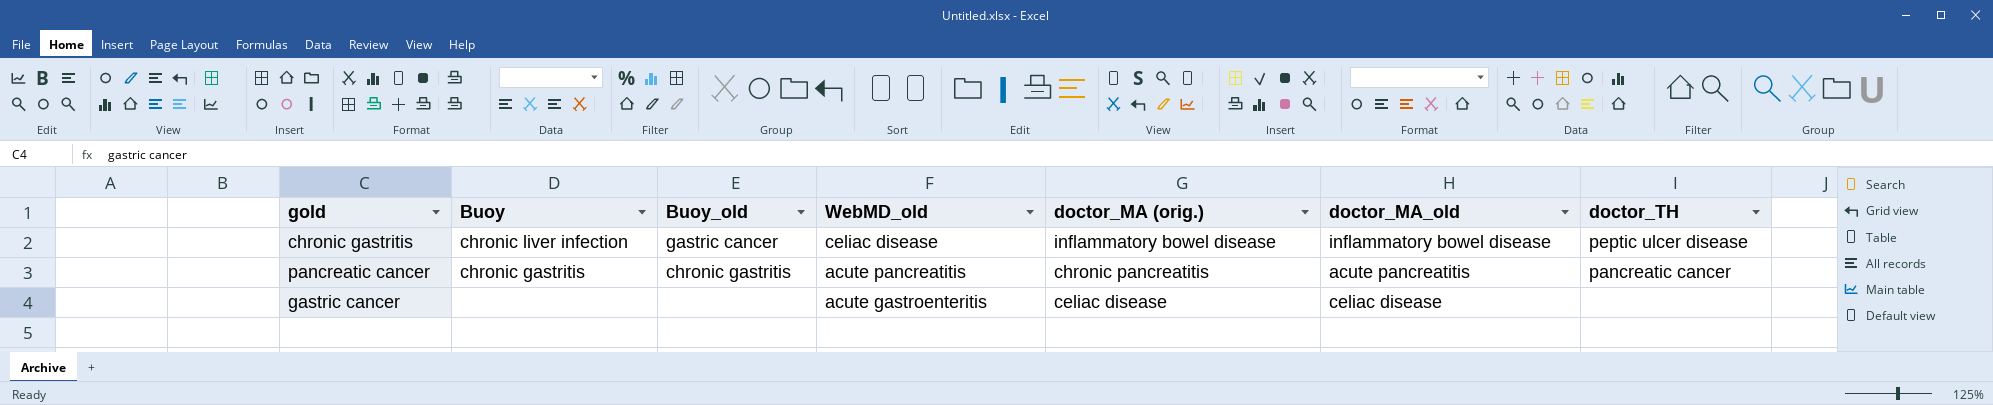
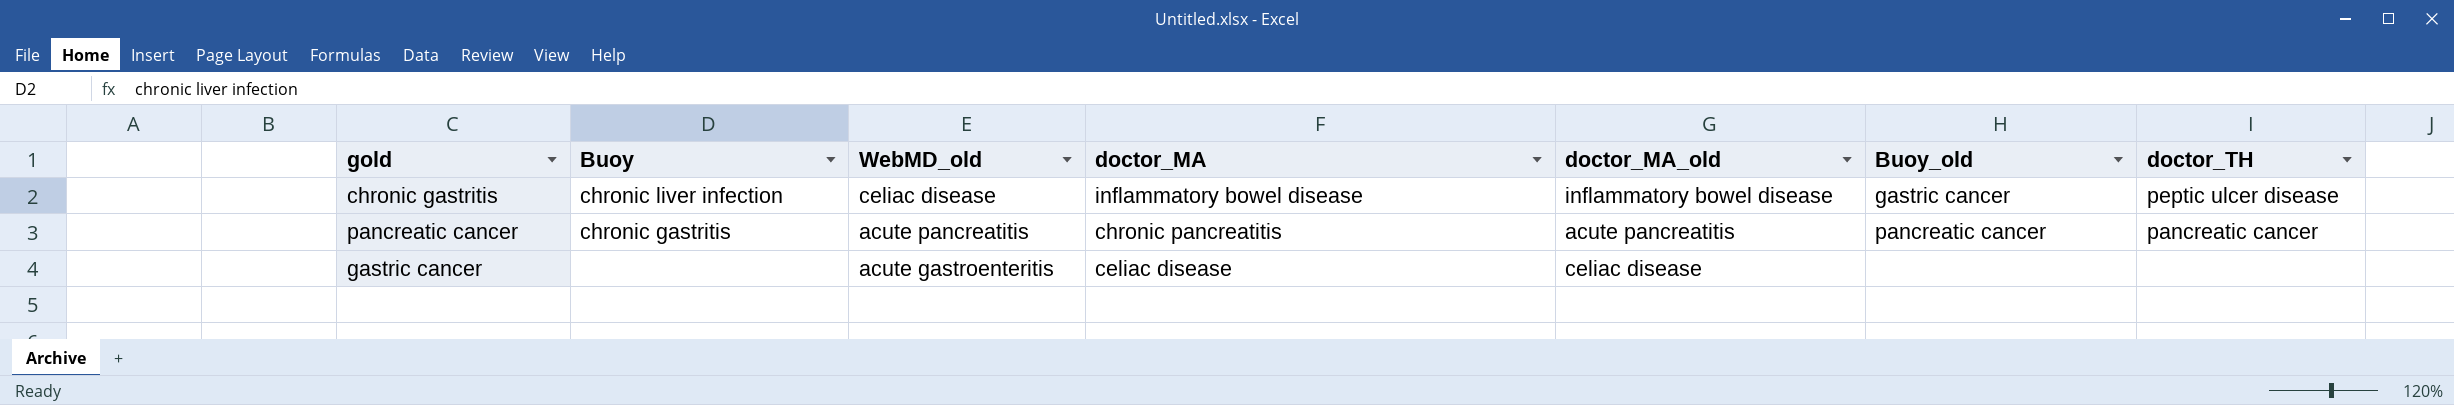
column name: doctor_MA (orig.) -> doctor_MA
column Buoy_old | position: 3 -> 6
pancreatic cancer | Buoy_old: chronic gastritis -> pancreatic cancer

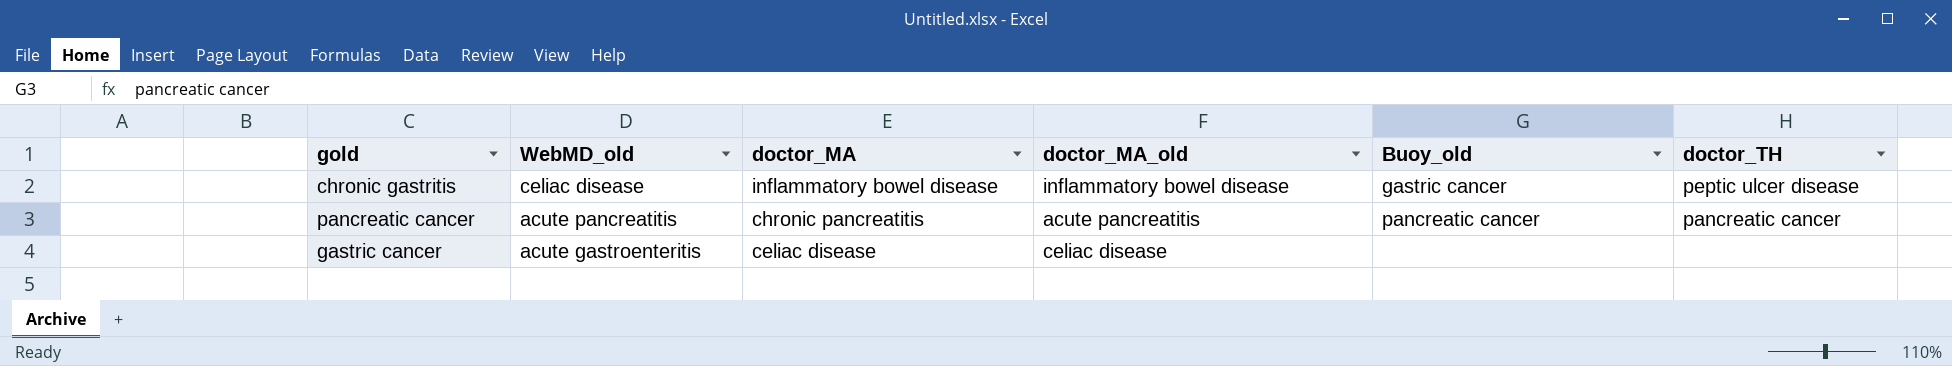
column Buoy | position: 2 -> none

